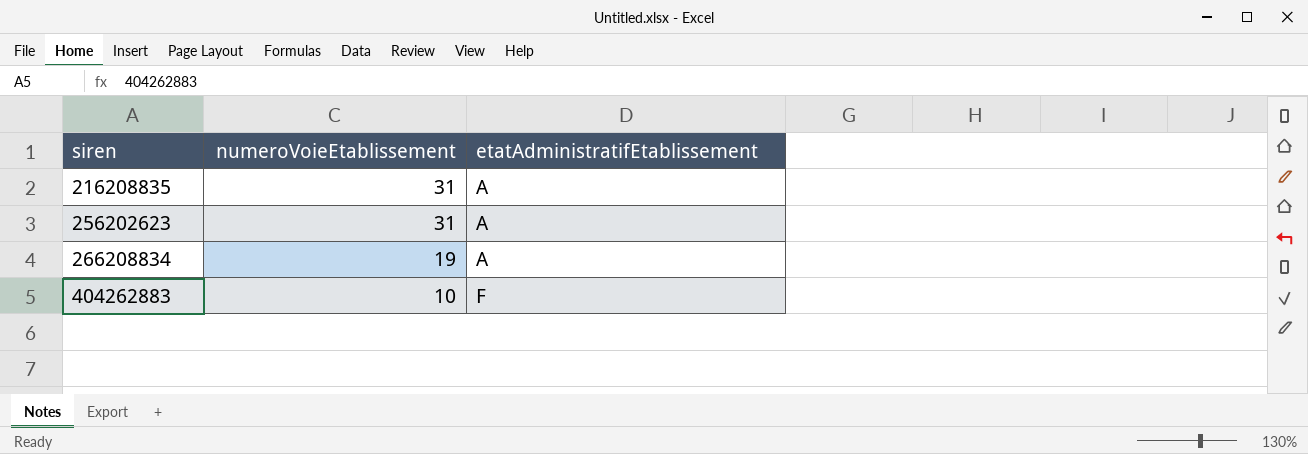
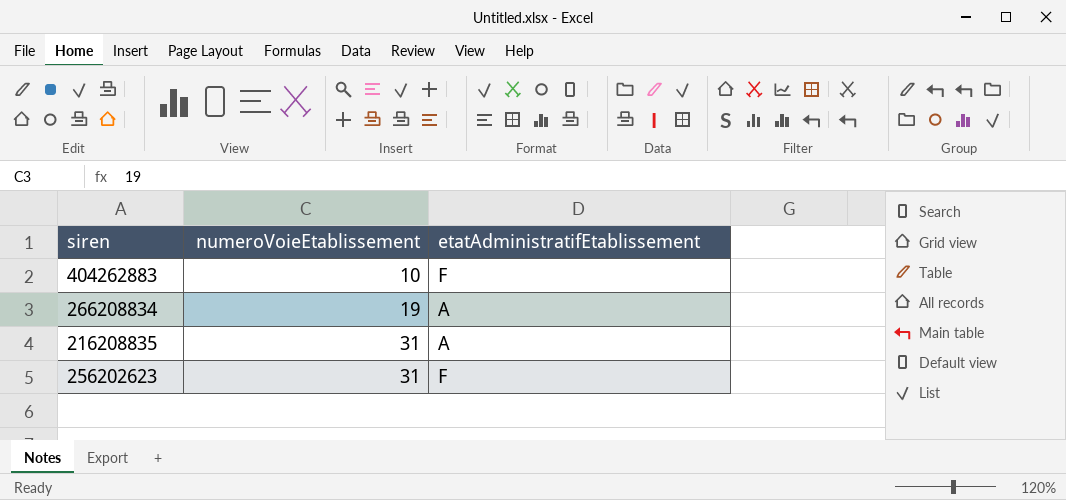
row order: siren ascending -> numeroVoieEtablissement ascending
256202623 | etatAdministratifEtablissement: A -> F

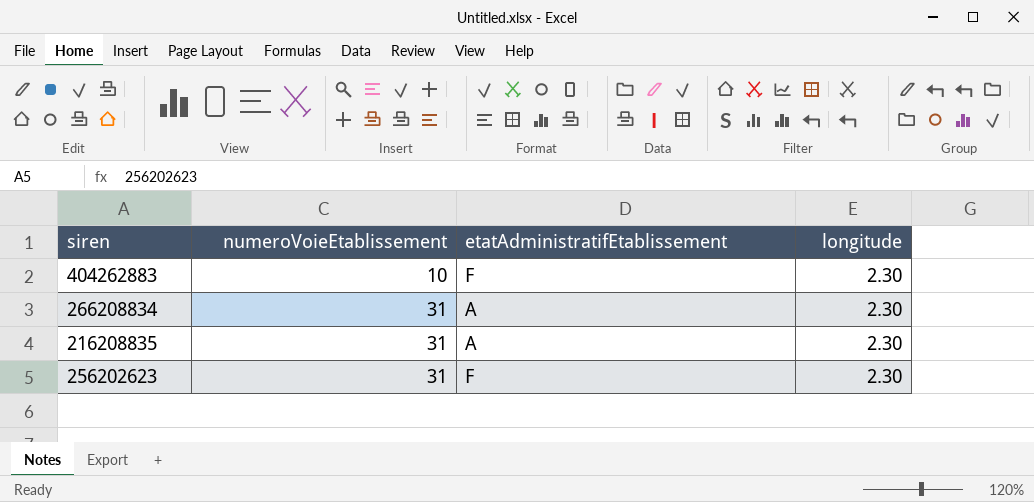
column longitude | position: none -> 4
266208834 | numeroVoieEtablissement: 19 -> 31

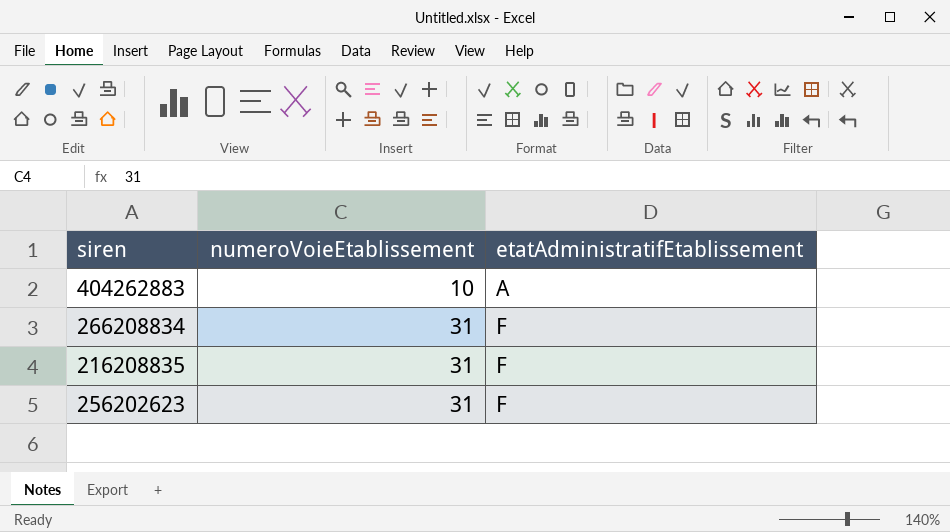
column longitude | position: 4 -> none
404262883 | etatAdministratifEtablissement: F -> A
266208834 | etatAdministratifEtablissement: A -> F
216208835 | etatAdministratifEtablissement: A -> F

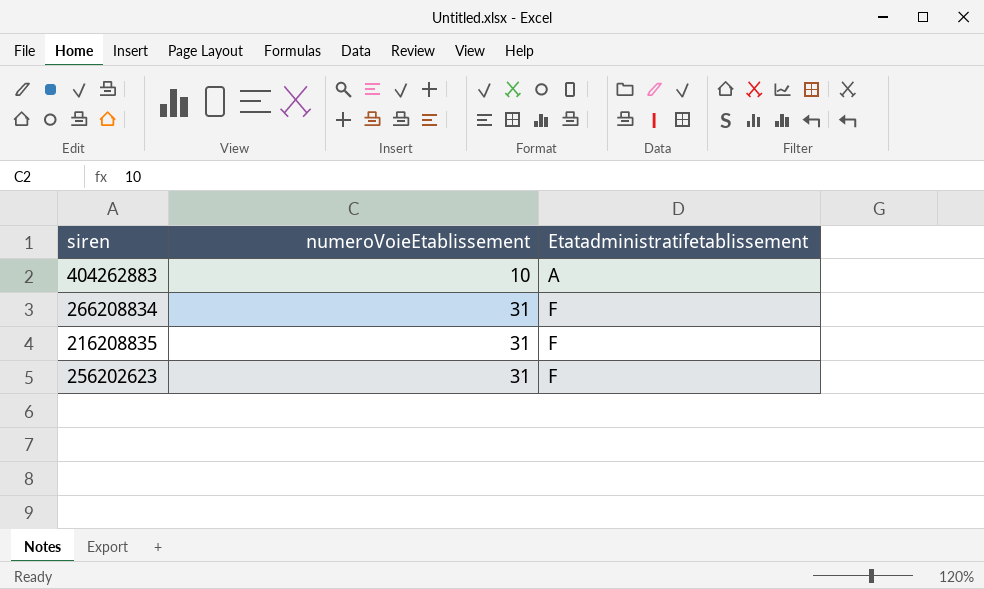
column name: etatAdministratifEtablissement -> Etatadministratifetablissement

